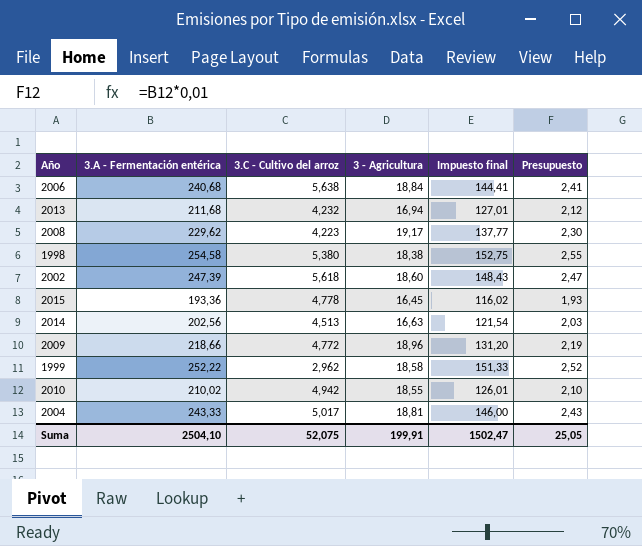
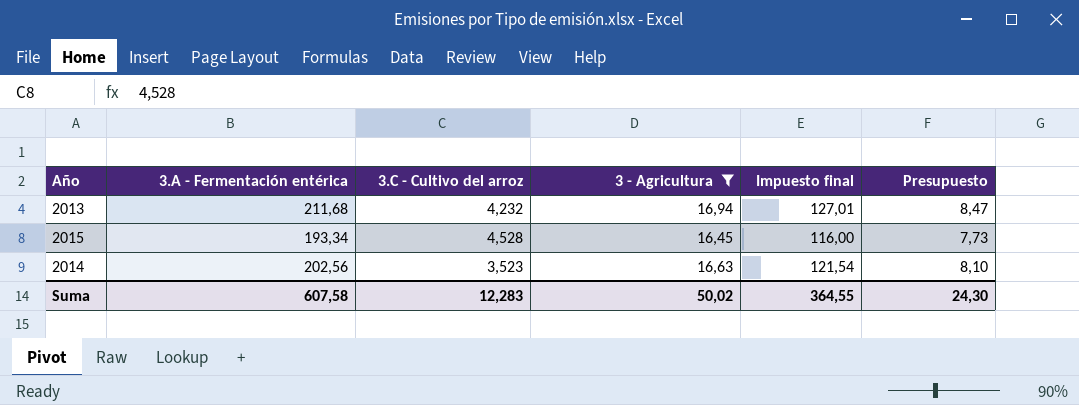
filter: none -> 3 - Agricultura <= 16,94
column Presupuesto | formula: [3.A - Fermentación entérica] * 0,01 -> [3.A - Fermentación entérica] * 0,04
2015 | 3.A - Fermentación entérica: 193,36 -> 193,34
2015 | 3.C - Cultivo del arroz: 4,778 -> 4,528
2015 | Impuesto final: 116,02 -> 116,00
2014 | 3.C - Cultivo del arroz: 4,513 -> 3,523
Suma | 3.A - Fermentación entérica: 2504,10 -> 607,58
Suma | 3.C - Cultivo del arroz: 52,075 -> 12,283
Suma | 3 - Agricultura: 199,91 -> 50,02
Suma | Impuesto final: 1502,47 -> 364,55
Suma | Presupuesto: 25,05 -> 24,30

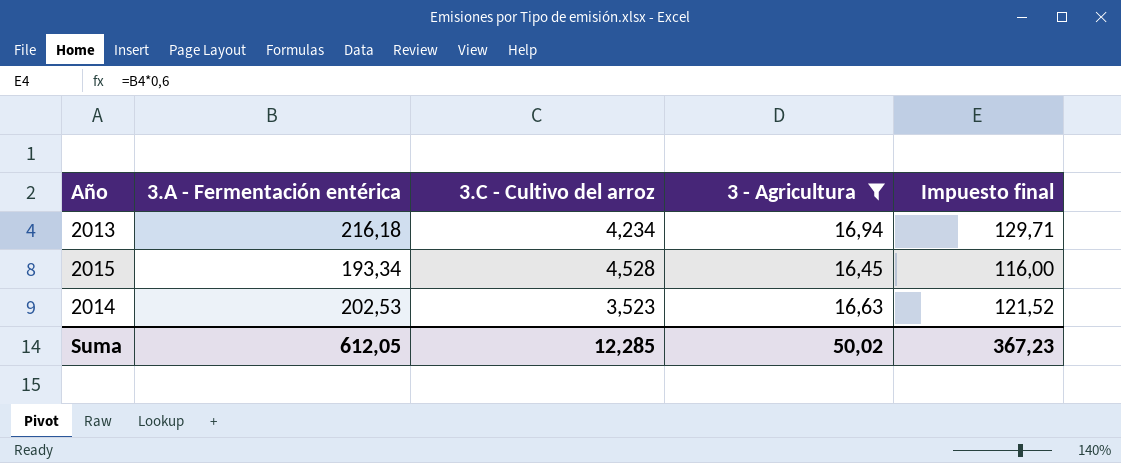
column Presupuesto | formula: [3.A - Fermentación entérica] * 0,04 -> none
2013 | 3.A - Fermentación entérica: 211,68 -> 216,18
2013 | 3.C - Cultivo del arroz: 4,232 -> 4,234
2013 | Impuesto final: 127,01 -> 129,71
2014 | 3.A - Fermentación entérica: 202,56 -> 202,53
2014 | Impuesto final: 121,54 -> 121,52
Suma | 3.A - Fermentación entérica: 607,58 -> 612,05
Suma | 3.C - Cultivo del arroz: 12,283 -> 12,285
Suma | Impuesto final: 364,55 -> 367,23

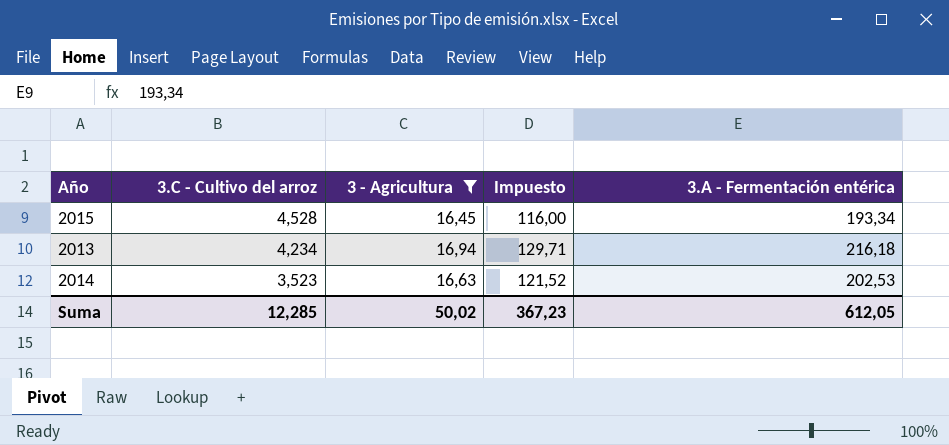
row order: none -> 3.C - Cultivo del arroz descending
column name: Impuesto final -> Impuesto
column 3.A - Fermentación entérica | position: 2 -> 5

